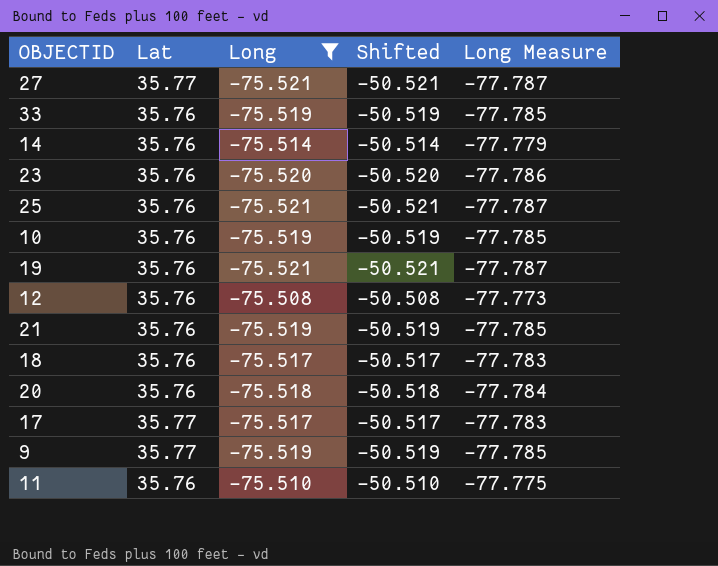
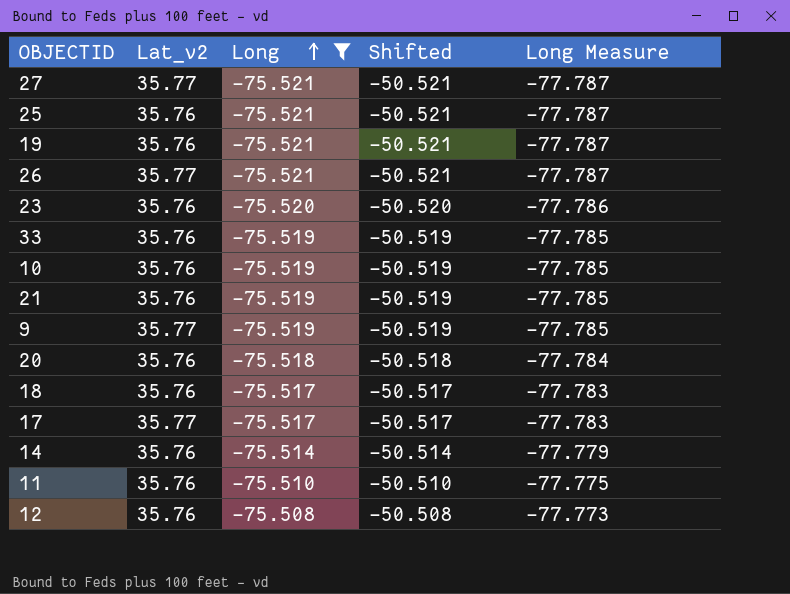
row order: none -> Long ascending
column name: Lat -> Lat_v2
row 26: none -> 35.77 | -75.521 | -50.521 | -77.787

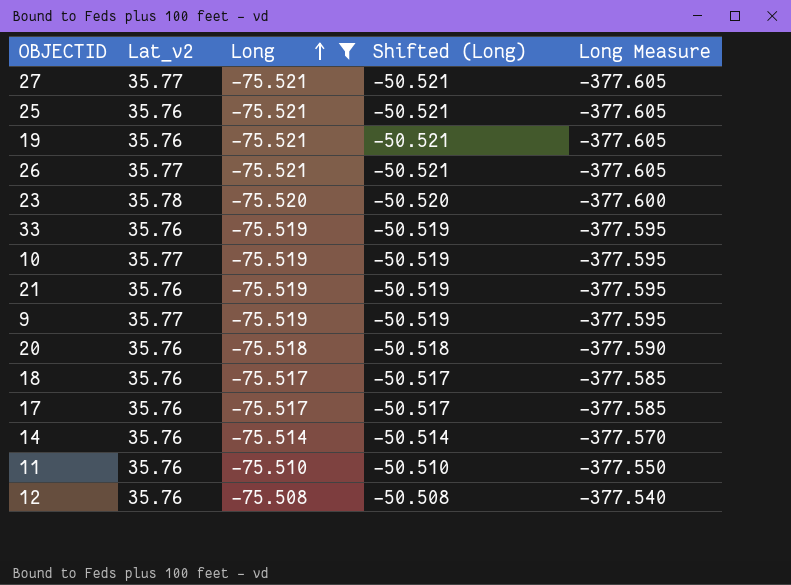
column name: Shifted -> Shifted (Long)
column Long Measure | formula: [Long] * 1.03 -> [Long] * 5
23 | Lat_v2: 35.76 -> 35.78
10 | Lat_v2: 35.76 -> 35.77
17 | Lat_v2: 35.77 -> 35.76

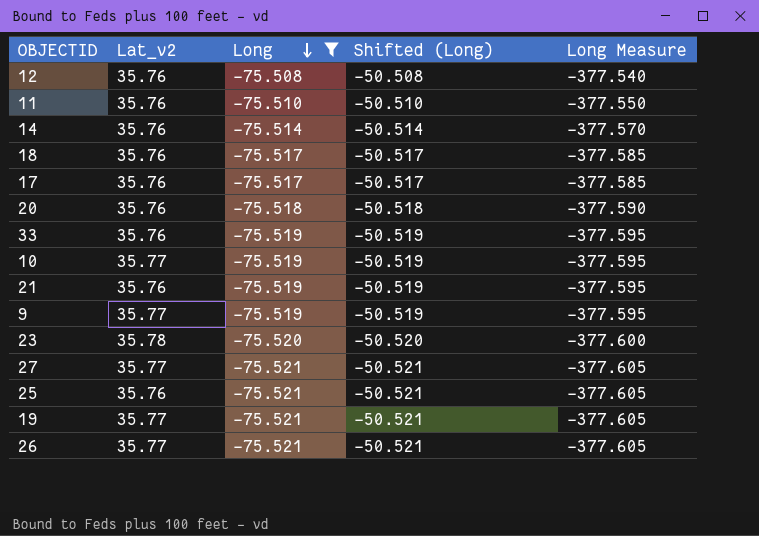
row order: Long ascending -> Long descending
19 | Lat_v2: 35.76 -> 35.77

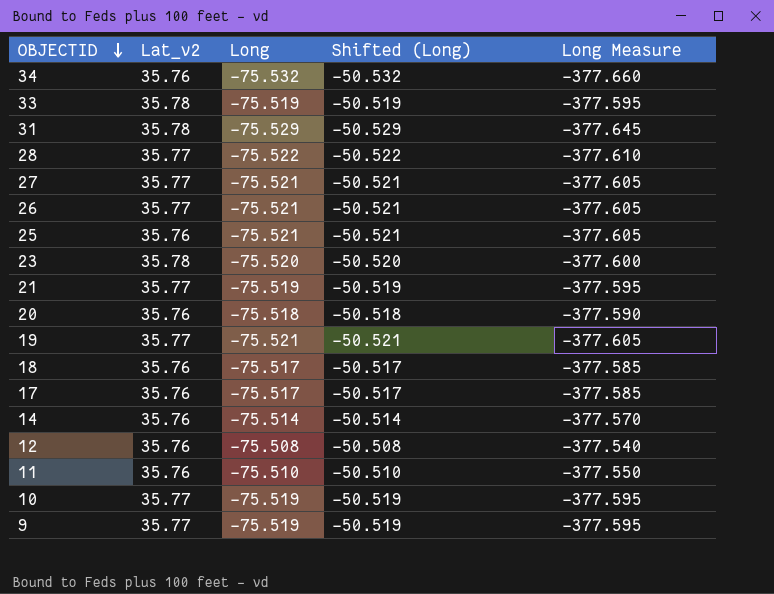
filter: Long >= -75.521 -> none
row order: Long descending -> OBJECTID descending
33 | Lat_v2: 35.76 -> 35.78
21 | Lat_v2: 35.76 -> 35.77

